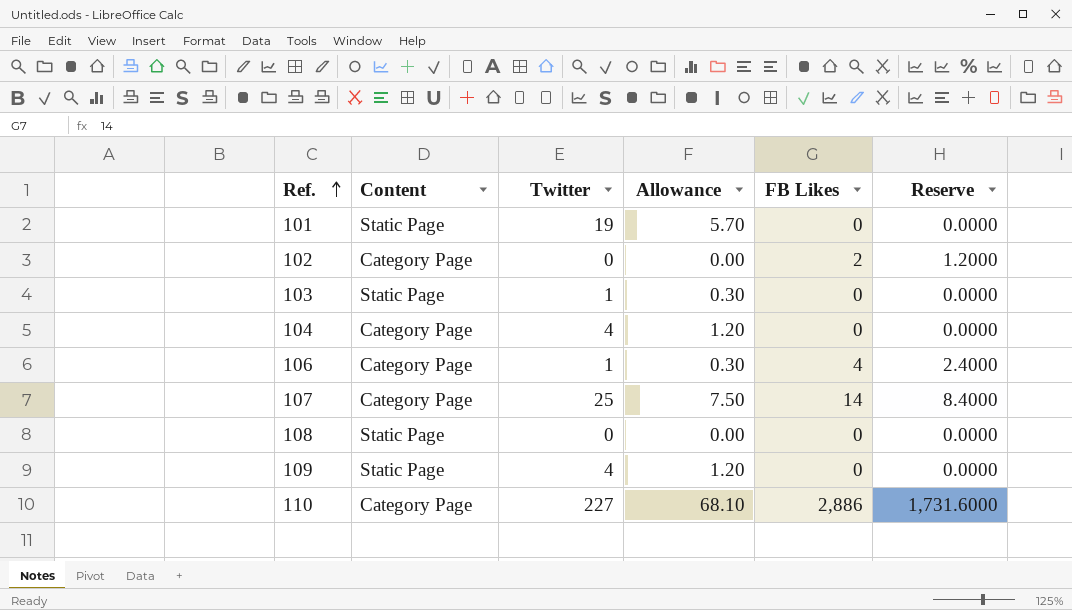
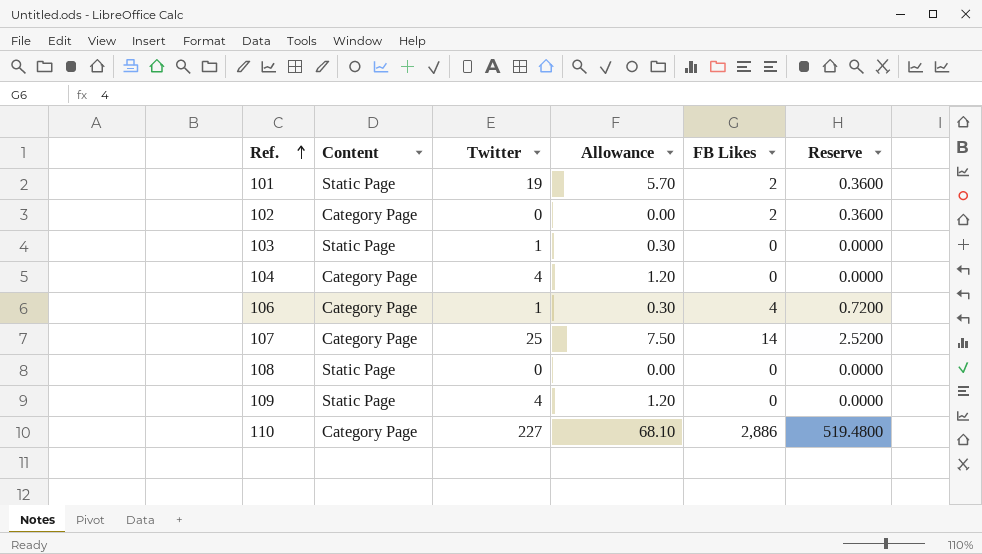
column Reserve | formula: [FB Likes] * 0.6 -> [FB Likes] * 0.18
101 | FB Likes: 0 -> 2

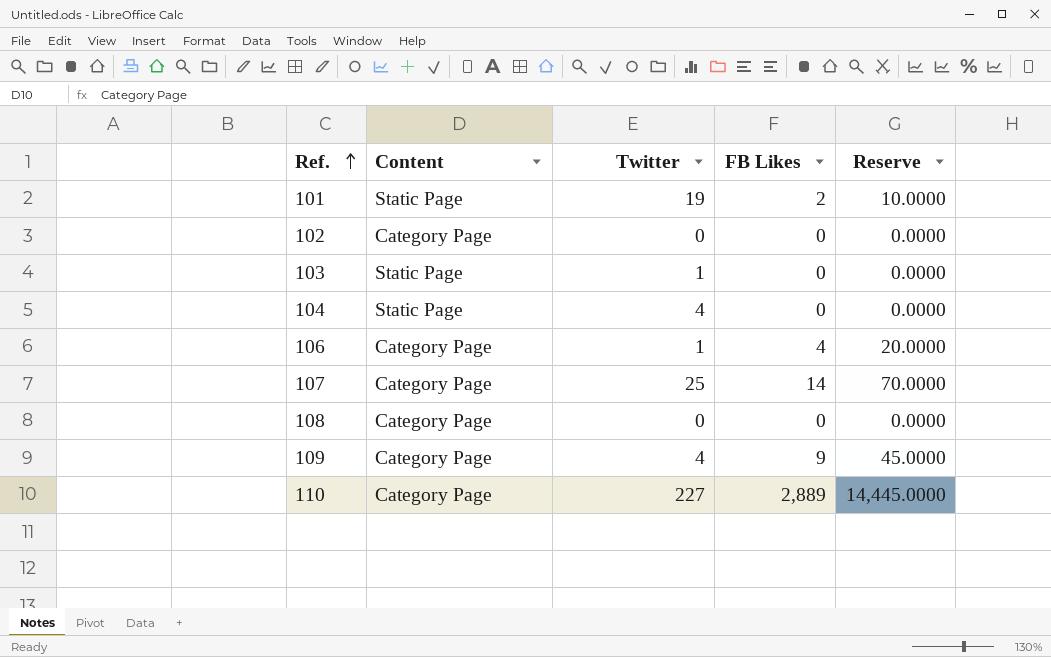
column Allowance | formula: [Twitter] * 0.3 -> none
column Reserve | formula: [FB Likes] * 0.18 -> [FB Likes] * 5
102 | FB Likes: 2 -> 0
104 | Content: Category Page -> Static Page
108 | Content: Static Page -> Category Page
109 | Content: Static Page -> Category Page
109 | FB Likes: 0 -> 9
110 | FB Likes: 2,886 -> 2,889

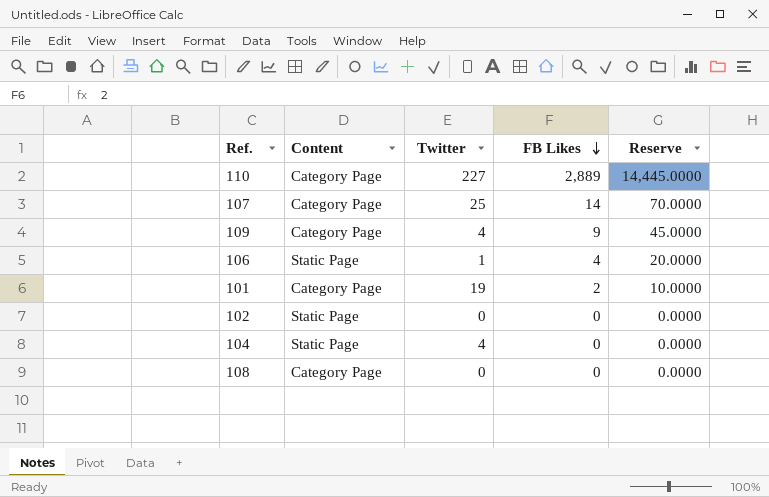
row order: Ref. ascending -> FB Likes descending
row 103: Static Page | 1 | 0 | 0.0000 -> none
106 | Content: Category Page -> Static Page
101 | Content: Static Page -> Category Page
102 | Content: Category Page -> Static Page

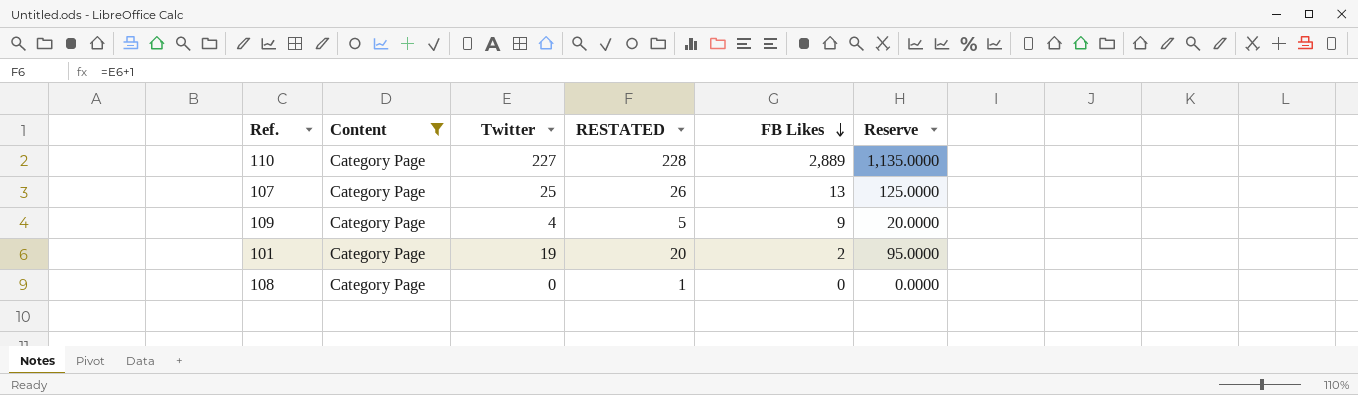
filter: none -> Content = Category Page
column RESTATED | formula: none -> [Twitter] + 1
column Reserve | formula: [FB Likes] * 5 -> [Twitter] * 5
107 | FB Likes: 14 -> 13

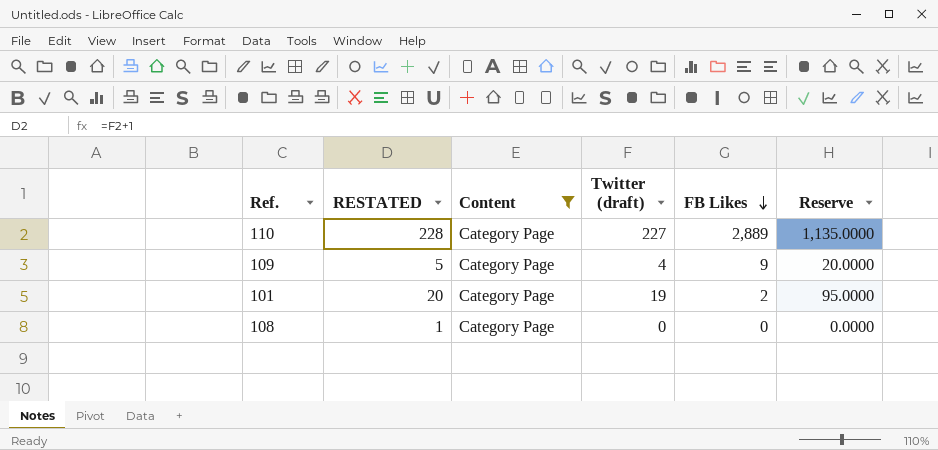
column RESTATED | position: 4 -> 2
column name: Twitter -> Twitter (draft)
row 107: Category Page | 25 | 26 | 13 | 125.0000 -> none

